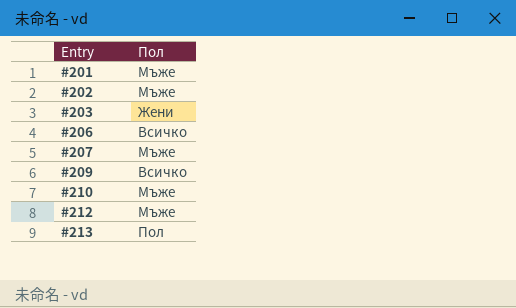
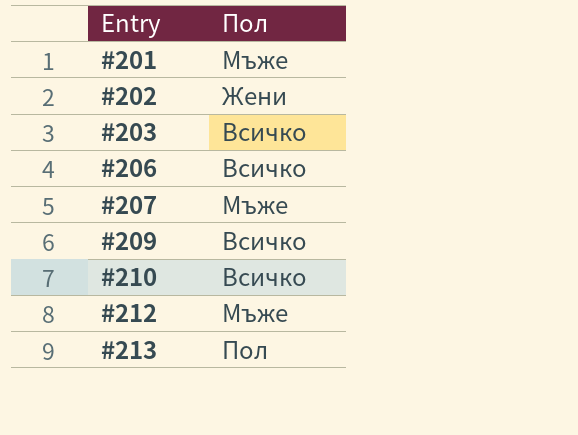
#202 | Пол: Мъже -> Жени
#203 | Пол: Жени -> Всичко
#210 | Пол: Мъже -> Всичко

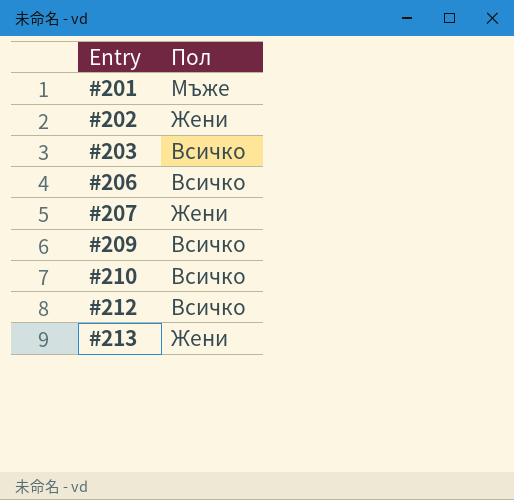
#207 | Пол: Мъже -> Жени
#212 | Пол: Мъже -> Всичко
#213 | Пол: Пол -> Жени

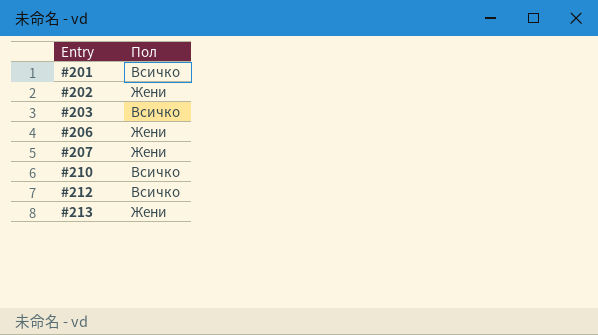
row #209: Всичко -> none
#201 | Пол: Мъже -> Всичко
#206 | Пол: Всичко -> Жени

